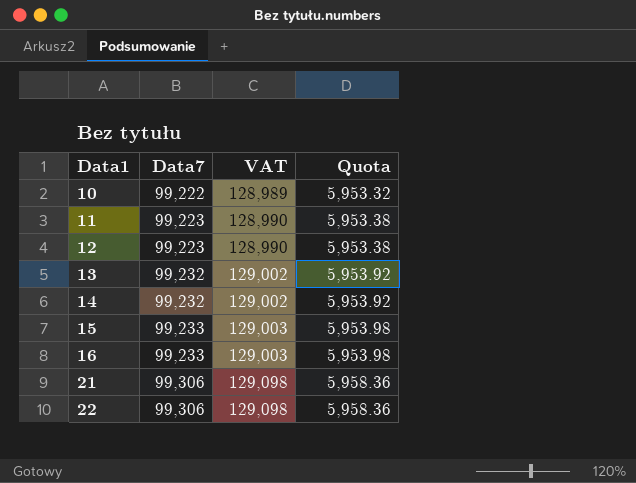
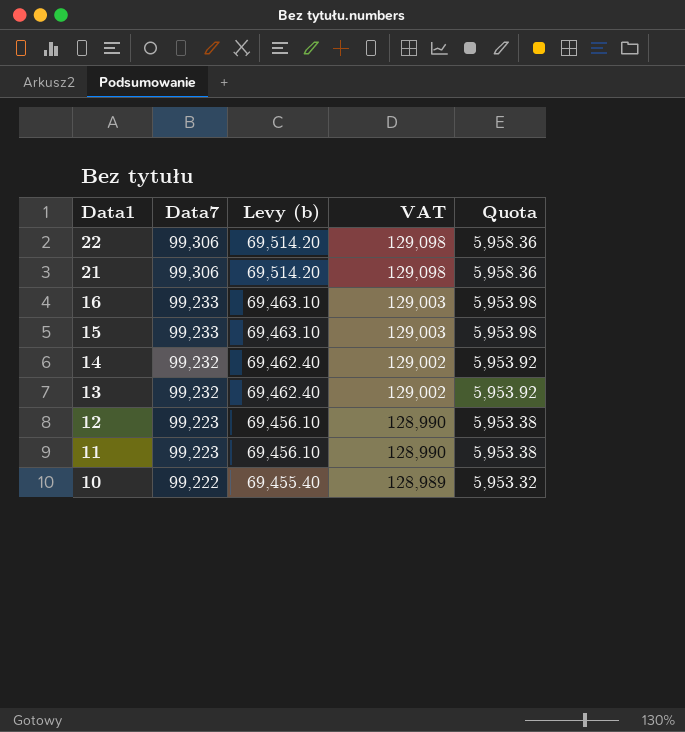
row order: Data1 ascending -> Data1 descending
column Levy (b) | formula: none -> [Data7] * 0.7

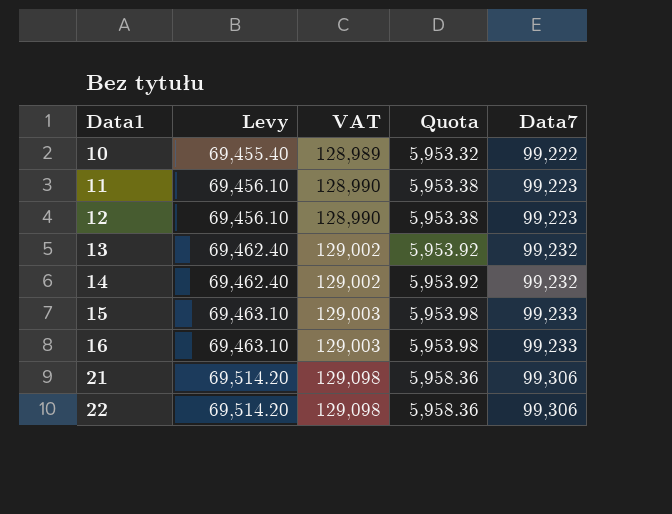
row order: Data1 descending -> Data1 ascending
column name: Levy (b) -> Levy
column Data7 | position: 2 -> 5

